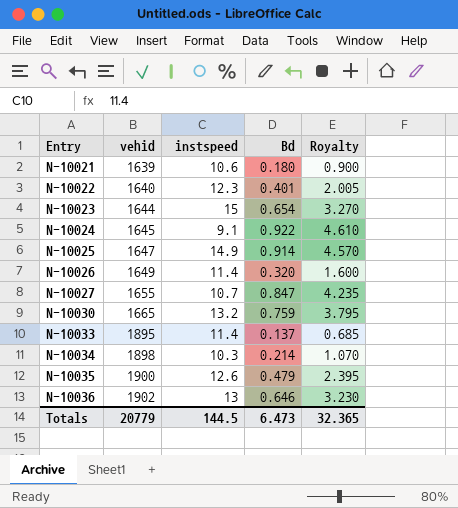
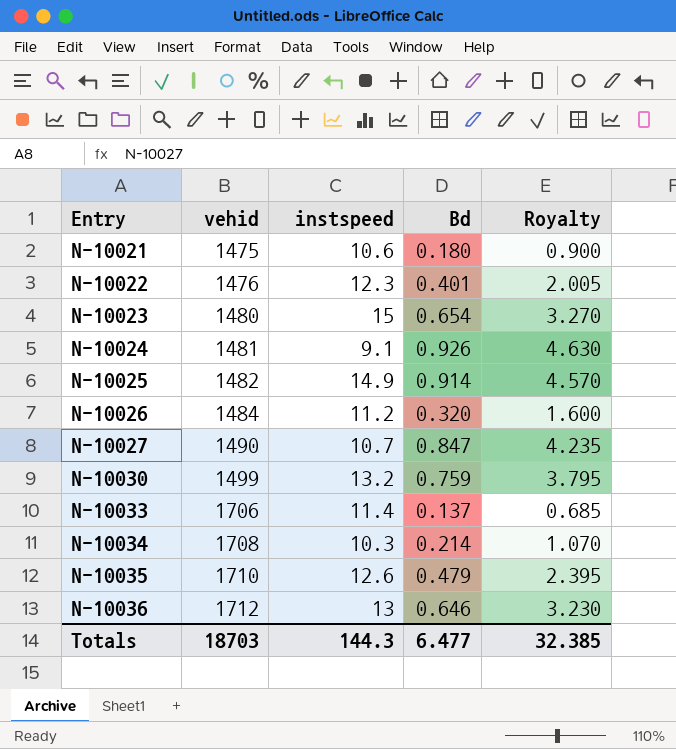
N-10021 | vehid: 1639 -> 1475
N-10022 | vehid: 1640 -> 1476
N-10023 | vehid: 1644 -> 1480
N-10024 | vehid: 1645 -> 1481
N-10024 | Bd: 0.922 -> 0.926
N-10024 | Royalty: 4.610 -> 4.630
N-10025 | vehid: 1647 -> 1482
N-10026 | vehid: 1649 -> 1484
N-10026 | instspeed: 11.4 -> 11.2
N-10027 | vehid: 1655 -> 1490
N-10030 | vehid: 1665 -> 1499
N-10033 | vehid: 1895 -> 1706
N-10034 | vehid: 1898 -> 1708
N-10035 | vehid: 1900 -> 1710
N-10036 | vehid: 1902 -> 1712
Totals | vehid: 20779 -> 18703
Totals | instspeed: 144.5 -> 144.3
Totals | Bd: 6.473 -> 6.477
Totals | Royalty: 32.365 -> 32.385

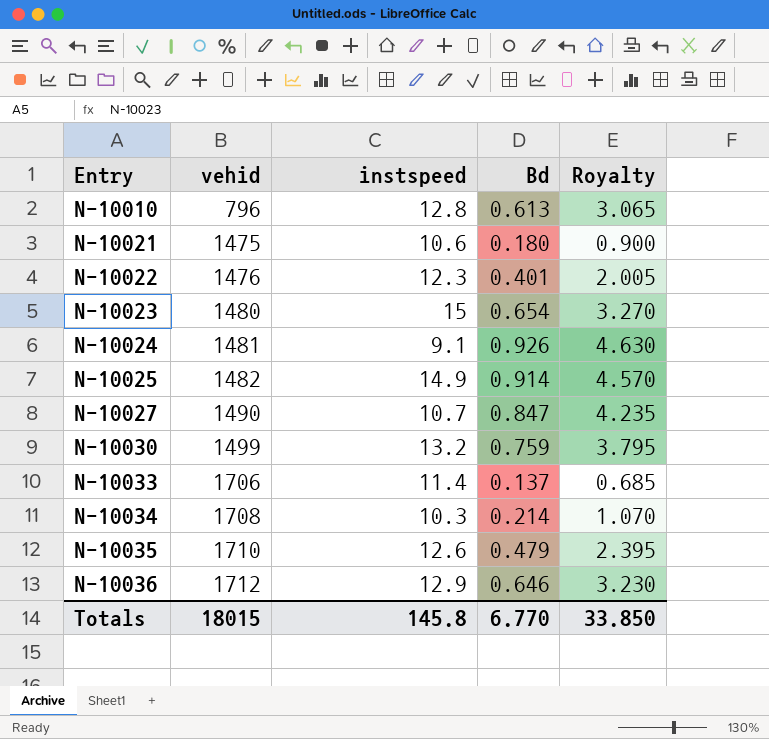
row N-10026: 1484 | 11.2 | 0.320 | 1.600 -> none
row N-10010: none -> 796 | 12.8 | 0.613 | 3.065
N-10036 | instspeed: 13 -> 12.9
Totals | vehid: 18703 -> 18015
Totals | instspeed: 144.3 -> 145.8
Totals | Bd: 6.477 -> 6.770
Totals | Royalty: 32.385 -> 33.850

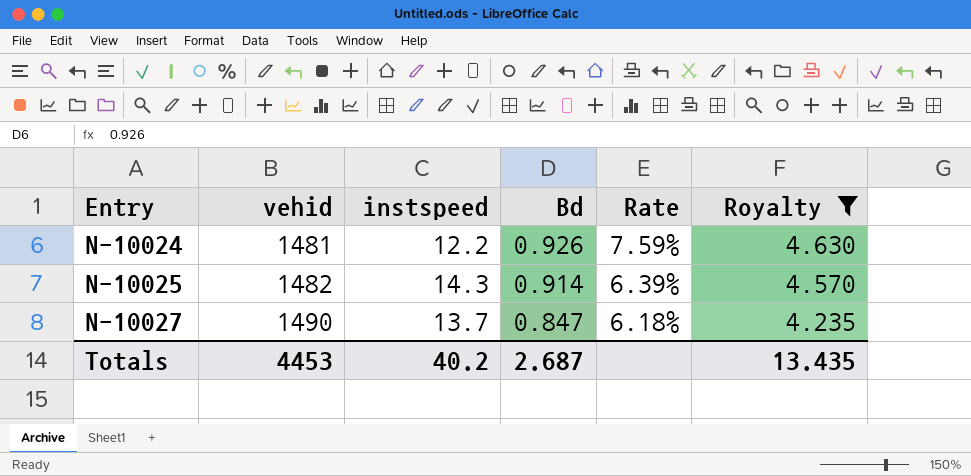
filter: none -> Royalty >= 4.235
column Rate | formula: none -> [Bd] / [instspeed]
N-10024 | instspeed: 9.1 -> 12.2
N-10025 | instspeed: 14.9 -> 14.3
N-10027 | instspeed: 10.7 -> 13.7
Totals | vehid: 18015 -> 4453
Totals | instspeed: 145.8 -> 40.2
Totals | Bd: 6.770 -> 2.687
Totals | Royalty: 33.850 -> 13.435

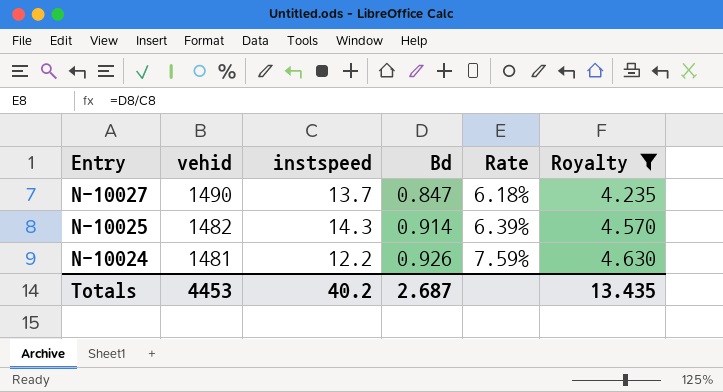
row order: Entry ascending -> Entry descending

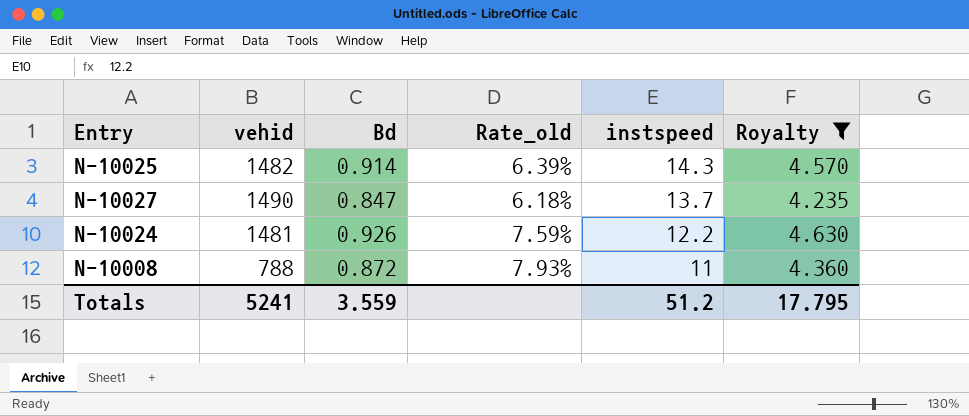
row order: Entry descending -> instspeed descending
column name: Rate -> Rate_old
column instspeed | position: 3 -> 5
row N-10008: none -> 788 | 0.872 | 7.93% | 11 | 4.360
Totals | vehid: 4453 -> 5241
Totals | Bd: 2.687 -> 3.559
Totals | instspeed: 40.2 -> 51.2
Totals | Royalty: 13.435 -> 17.795

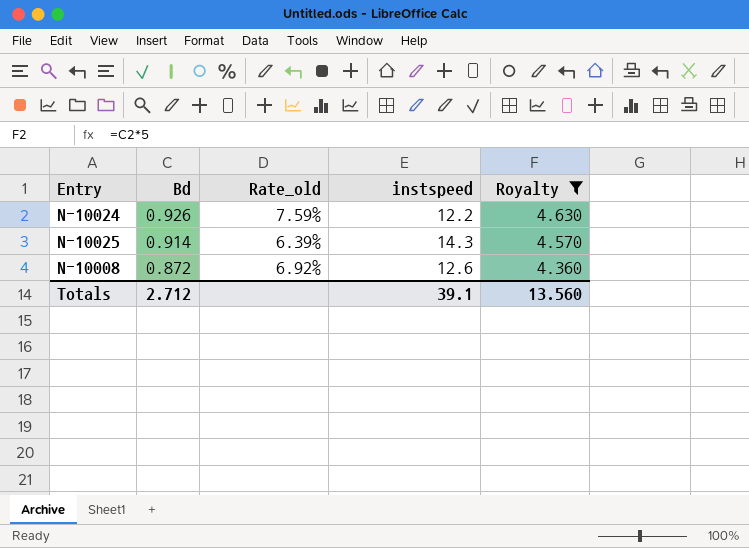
row order: instspeed descending -> Bd descending
column vehid | position: 2 -> none
row N-10027: 1490 | 0.847 | 6.18% | 13.7 | 4.235 -> none
N-10008 | Rate_old: 7.93% -> 6.92%
N-10008 | instspeed: 11 -> 12.6
Totals | Bd: 3.559 -> 2.712
Totals | instspeed: 51.2 -> 39.1
Totals | Royalty: 17.795 -> 13.560

